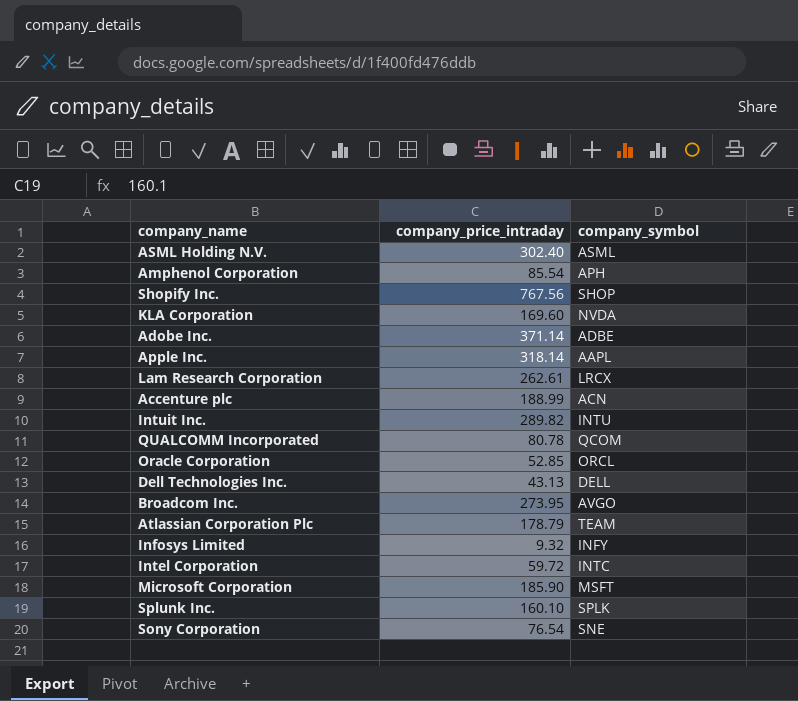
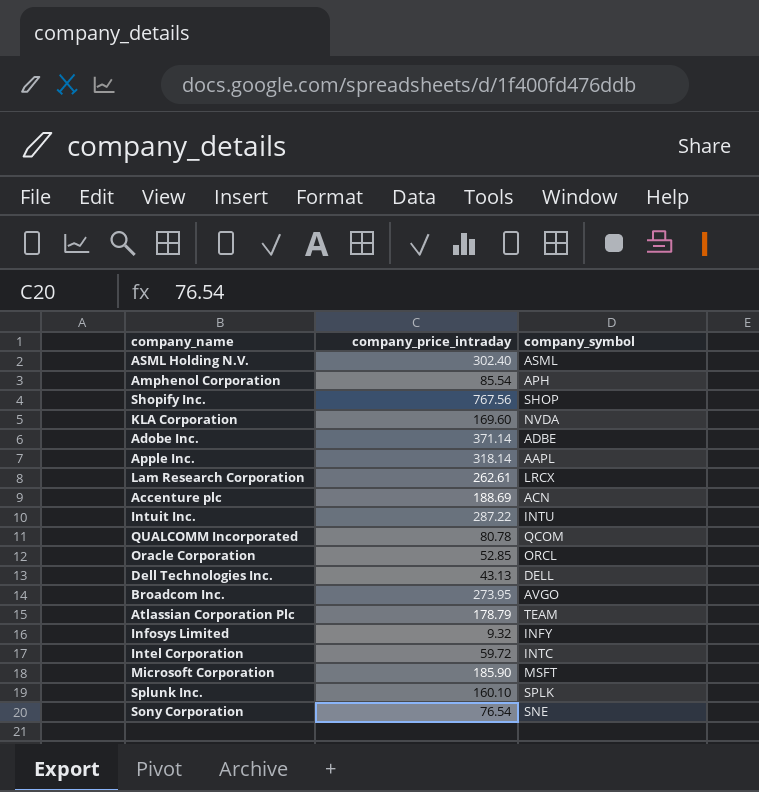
Accenture plc | company_price_intraday: 188.99 -> 188.69
Intuit Inc. | company_price_intraday: 289.82 -> 287.22

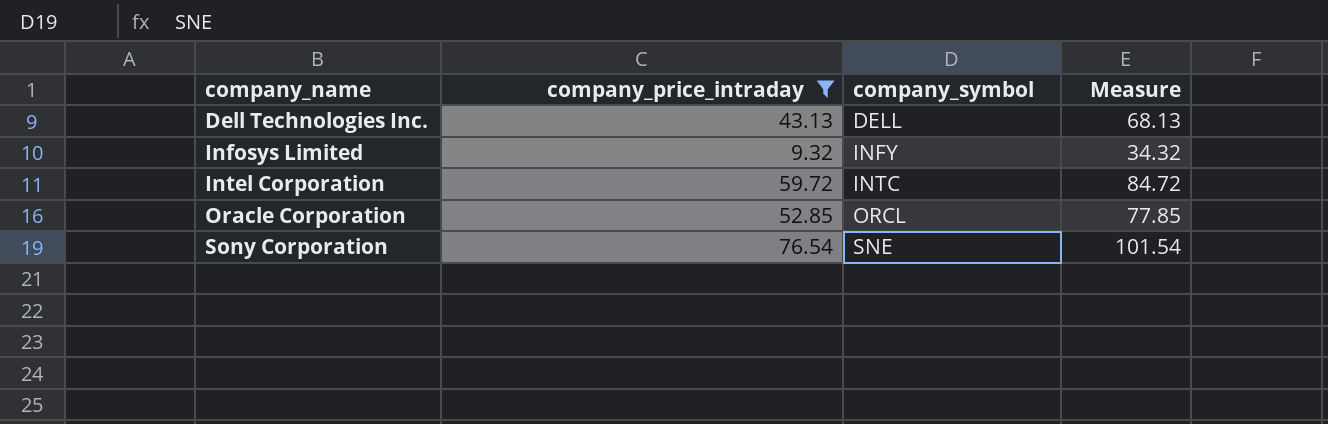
filter: none -> company_price_intraday <= 76.54
row order: none -> company_name ascending
column Measure | formula: none -> [company_price_intraday] + 25

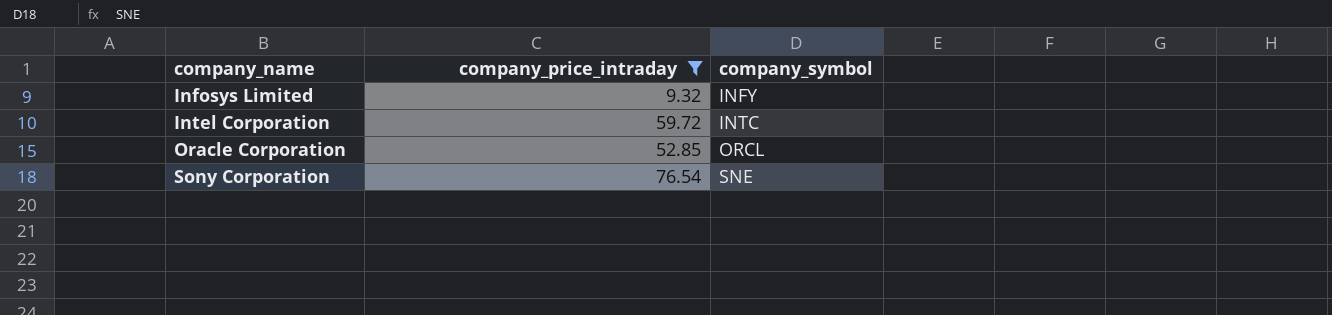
column Measure | formula: [company_price_intraday] + 25 -> none
row Dell Technologies Inc.: 43.13 | DELL | 68.13 -> none

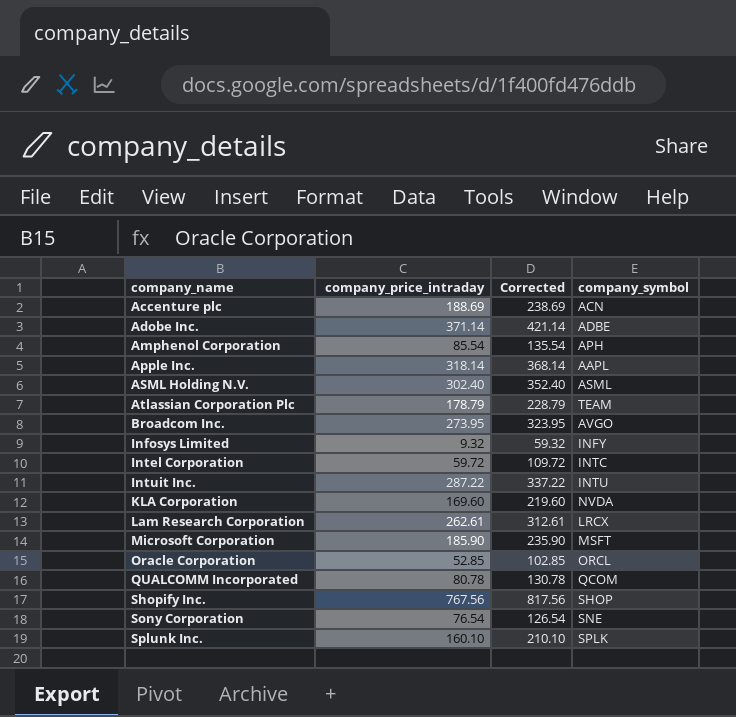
filter: company_price_intraday <= 76.54 -> none
column Corrected | formula: none -> [company_price_intraday] + 50

